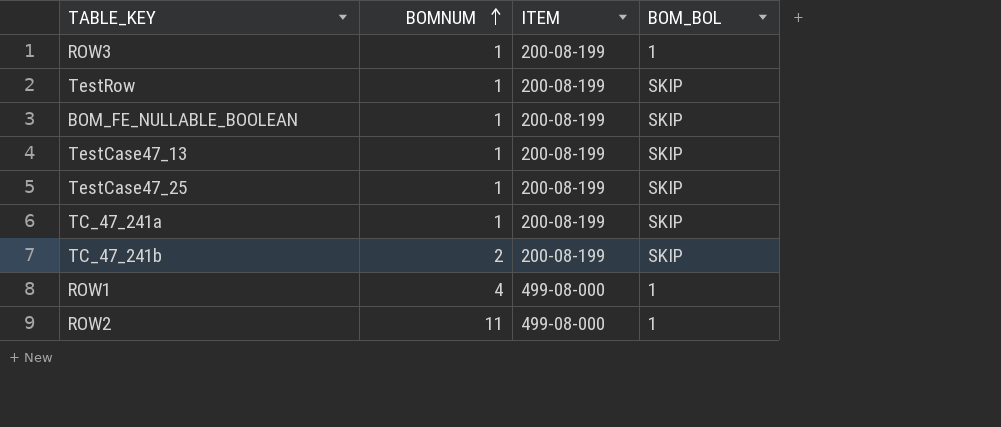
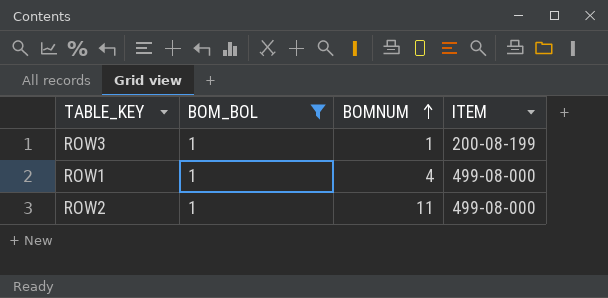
filter: none -> BOM_BOL = 1
column BOM_BOL | position: 4 -> 2

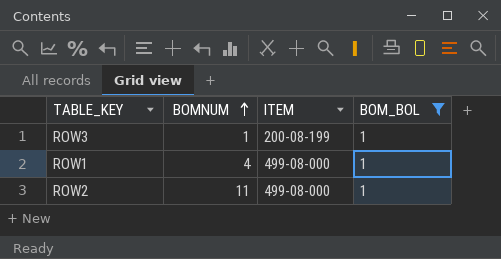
column BOM_BOL | position: 2 -> 4

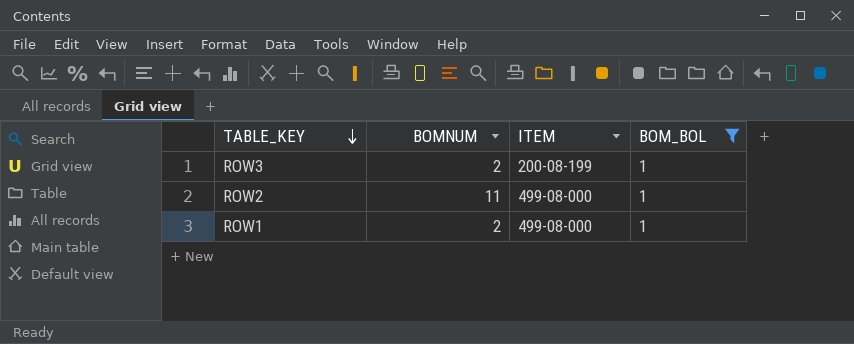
row order: BOMNUM ascending -> TABLE_KEY descending
ROW3 | BOMNUM: 1 -> 2
ROW1 | BOMNUM: 4 -> 2

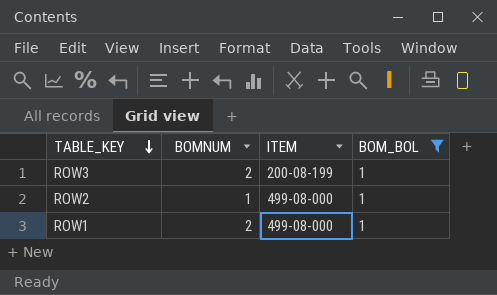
ROW2 | BOMNUM: 11 -> 1

